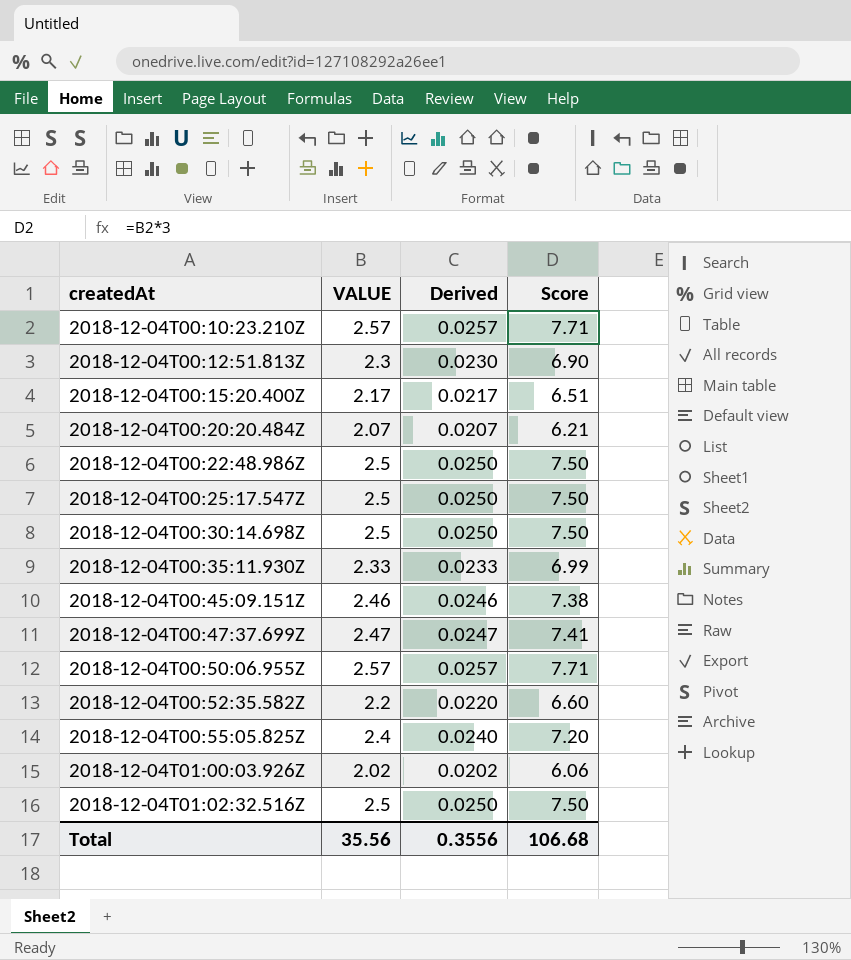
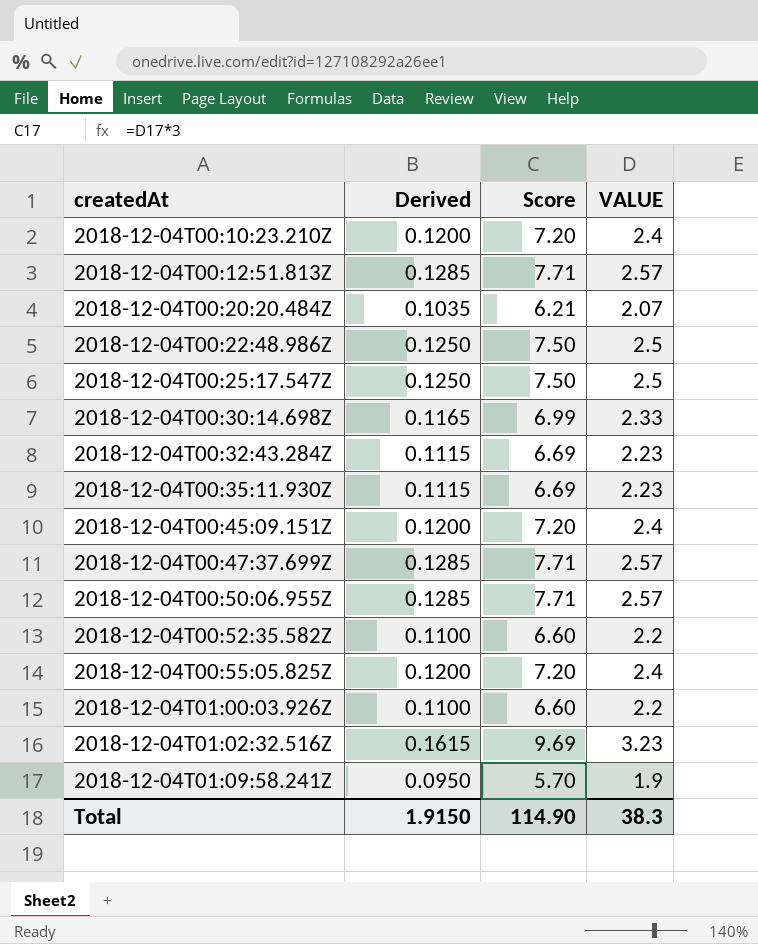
column Derived | formula: [VALUE] * 0.01 -> [VALUE] * 0.05
column VALUE | position: 2 -> 4
row 2018-12-04T00:15:20.400Z: 2.17 | 0.0217 | 6.51 -> none
2018-12-04T00:10:23.210Z | Score: 7.71 -> 7.20
2018-12-04T00:10:23.210Z | VALUE: 2.57 -> 2.4
2018-12-04T00:12:51.813Z | Score: 6.90 -> 7.71
2018-12-04T00:12:51.813Z | VALUE: 2.3 -> 2.57
2018-12-04T00:30:14.698Z | Score: 7.50 -> 6.99
2018-12-04T00:30:14.698Z | VALUE: 2.5 -> 2.33
row 2018-12-04T00:32:43.284Z: none -> 0.1115 | 6.69 | 2.23
2018-12-04T00:35:11.930Z | Score: 6.99 -> 6.69
2018-12-04T00:35:11.930Z | VALUE: 2.33 -> 2.23
2018-12-04T00:45:09.151Z | Score: 7.38 -> 7.20
2018-12-04T00:45:09.151Z | VALUE: 2.46 -> 2.4
2018-12-04T00:47:37.699Z | Score: 7.41 -> 7.71
2018-12-04T00:47:37.699Z | VALUE: 2.47 -> 2.57
2018-12-04T01:00:03.926Z | Score: 6.06 -> 6.60
2018-12-04T01:00:03.926Z | VALUE: 2.02 -> 2.2
2018-12-04T01:02:32.516Z | Score: 7.50 -> 9.69
2018-12-04T01:02:32.516Z | VALUE: 2.5 -> 3.23
row 2018-12-04T01:09:58.241Z: none -> 0.0950 | 5.70 | 1.9
Total | Derived: 0.3556 -> 1.9150
Total | Score: 106.68 -> 114.90
Total | VALUE: 35.56 -> 38.3

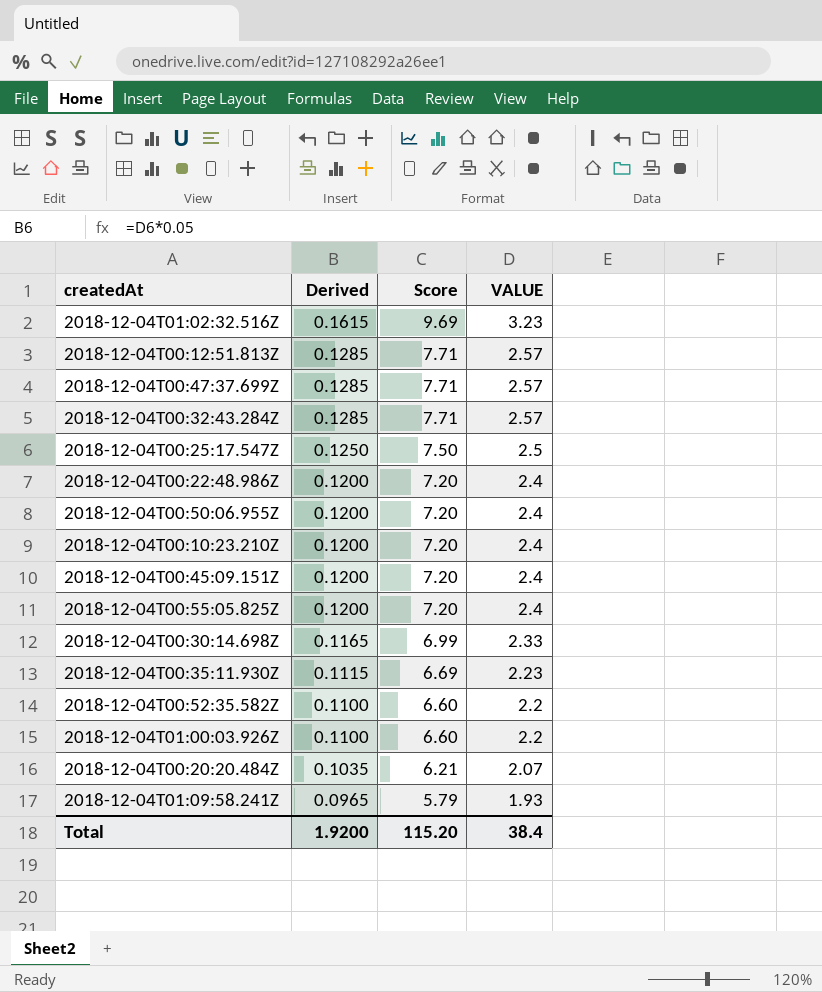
row order: createdAt ascending -> Derived descending
2018-12-04T00:32:43.284Z | Derived: 0.1115 -> 0.1285
2018-12-04T00:32:43.284Z | Score: 6.69 -> 7.71
2018-12-04T00:32:43.284Z | VALUE: 2.23 -> 2.57
2018-12-04T00:22:48.986Z | Derived: 0.1250 -> 0.1200
2018-12-04T00:22:48.986Z | Score: 7.50 -> 7.20
2018-12-04T00:22:48.986Z | VALUE: 2.5 -> 2.4
2018-12-04T00:50:06.955Z | Derived: 0.1285 -> 0.1200
2018-12-04T00:50:06.955Z | Score: 7.71 -> 7.20
2018-12-04T00:50:06.955Z | VALUE: 2.57 -> 2.4
2018-12-04T01:09:58.241Z | Derived: 0.0950 -> 0.0965
2018-12-04T01:09:58.241Z | Score: 5.70 -> 5.79
2018-12-04T01:09:58.241Z | VALUE: 1.9 -> 1.93
Total | Derived: 1.9150 -> 1.9200
Total | Score: 114.90 -> 115.20
Total | VALUE: 38.3 -> 38.4

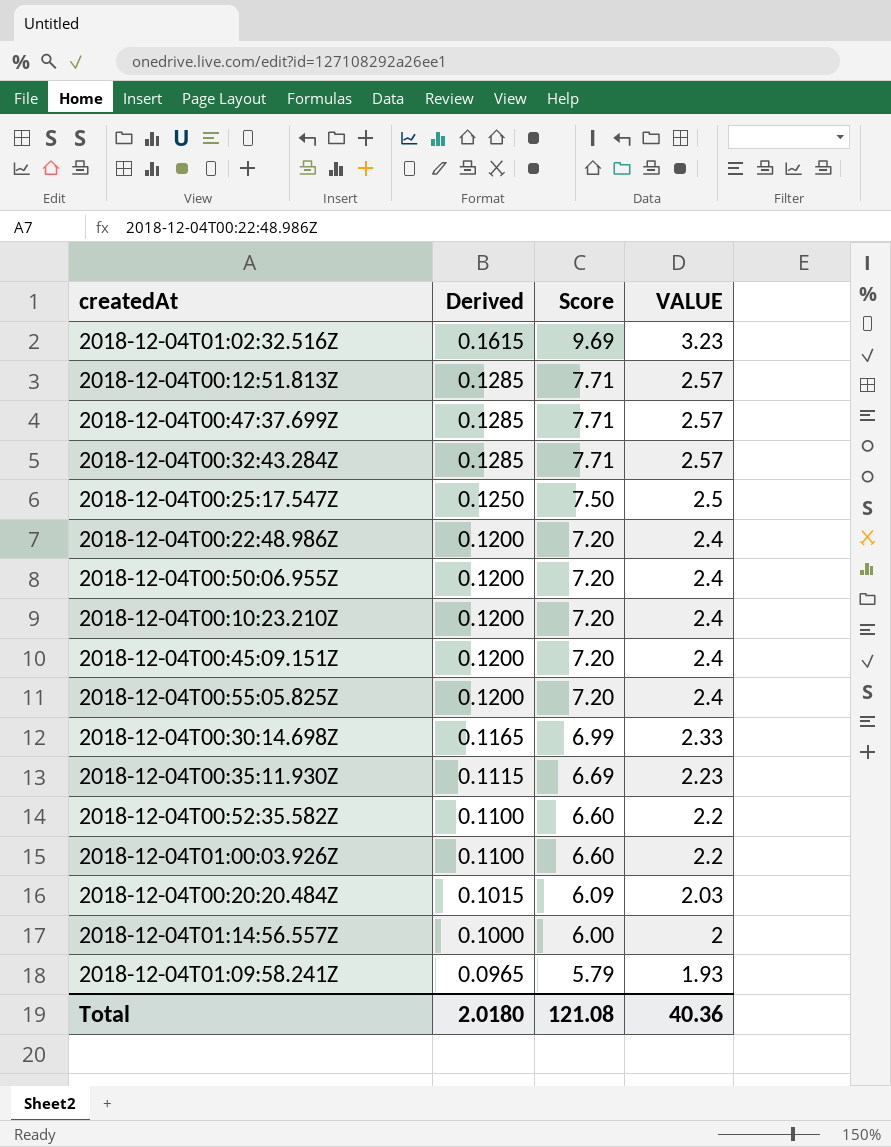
2018-12-04T00:20:20.484Z | Derived: 0.1035 -> 0.1015
2018-12-04T00:20:20.484Z | Score: 6.21 -> 6.09
2018-12-04T00:20:20.484Z | VALUE: 2.07 -> 2.03
row 2018-12-04T01:14:56.557Z: none -> 0.1000 | 6.00 | 2
Total | Derived: 1.9200 -> 2.0180
Total | Score: 115.20 -> 121.08
Total | VALUE: 38.4 -> 40.36

